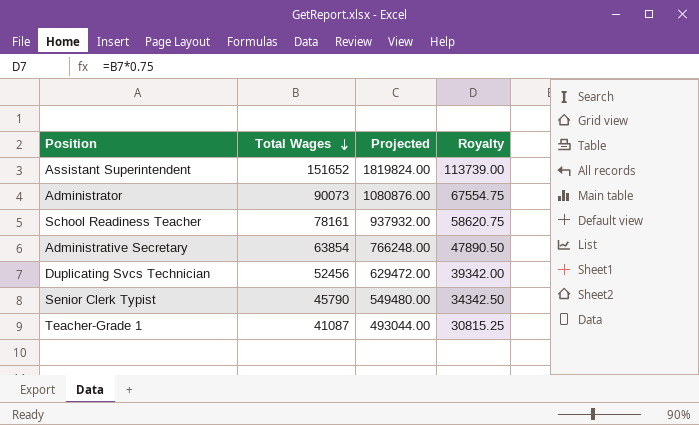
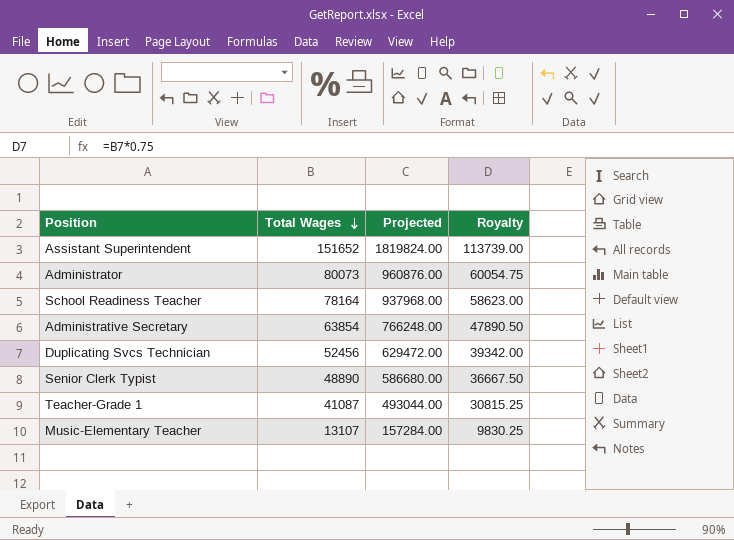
Administrator | Total Wages: 90073 -> 80073
Administrator | Projected: 1080876.00 -> 960876.00
Administrator | Royalty: 67554.75 -> 60054.75
School Readiness Teacher | Total Wages: 78161 -> 78164
School Readiness Teacher | Projected: 937932.00 -> 937968.00
School Readiness Teacher | Royalty: 58620.75 -> 58623.00
Senior Clerk Typist | Total Wages: 45790 -> 48890
Senior Clerk Typist | Projected: 549480.00 -> 586680.00
Senior Clerk Typist | Royalty: 34342.50 -> 36667.50
row Music-Elementary Teacher: none -> 13107 | 157284.00 | 9830.25

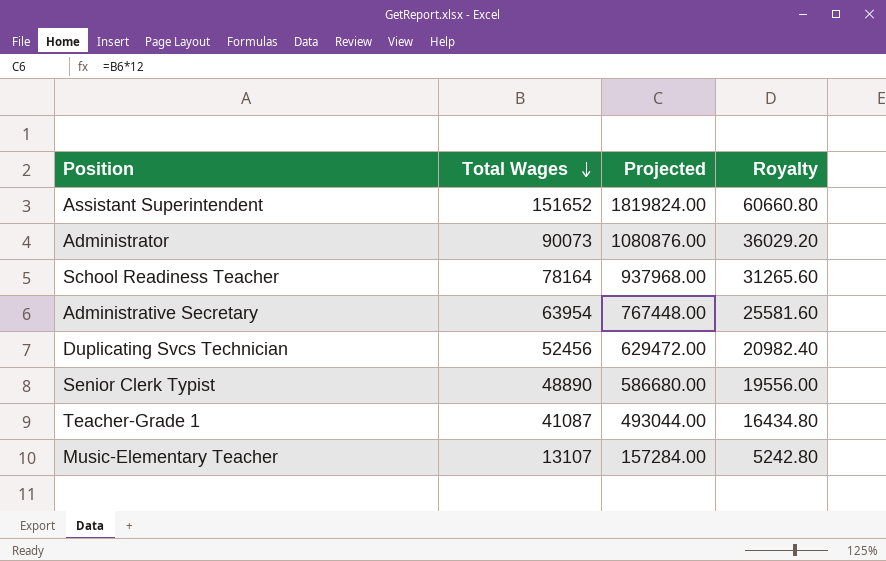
column Royalty | formula: [Total Wages] * 0.75 -> [Total Wages] * 0.4
Administrator | Total Wages: 80073 -> 90073
Administrator | Projected: 960876.00 -> 1080876.00
Administrative Secretary | Total Wages: 63854 -> 63954
Administrative Secretary | Projected: 766248.00 -> 767448.00

